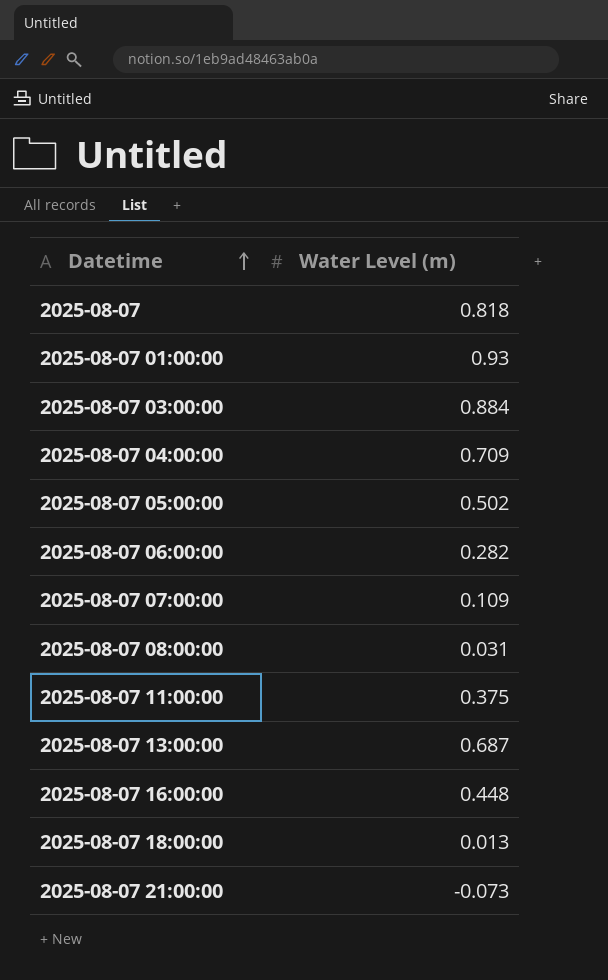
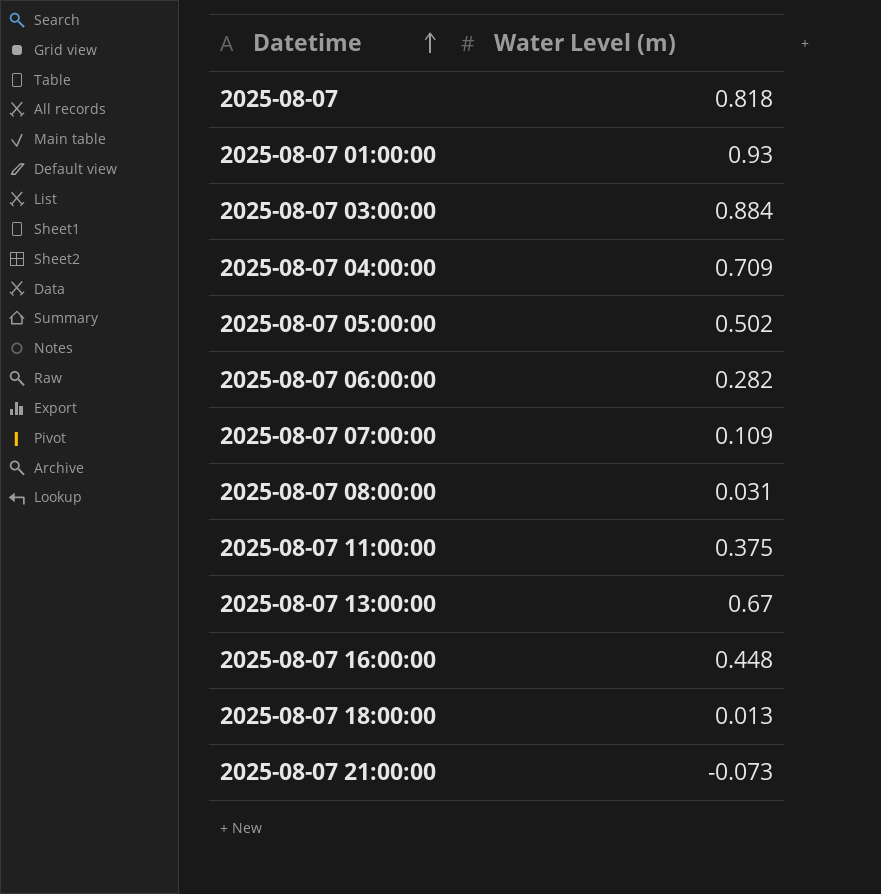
2025-08-07 13:00:00 | Water Level (m): 0.687 -> 0.67

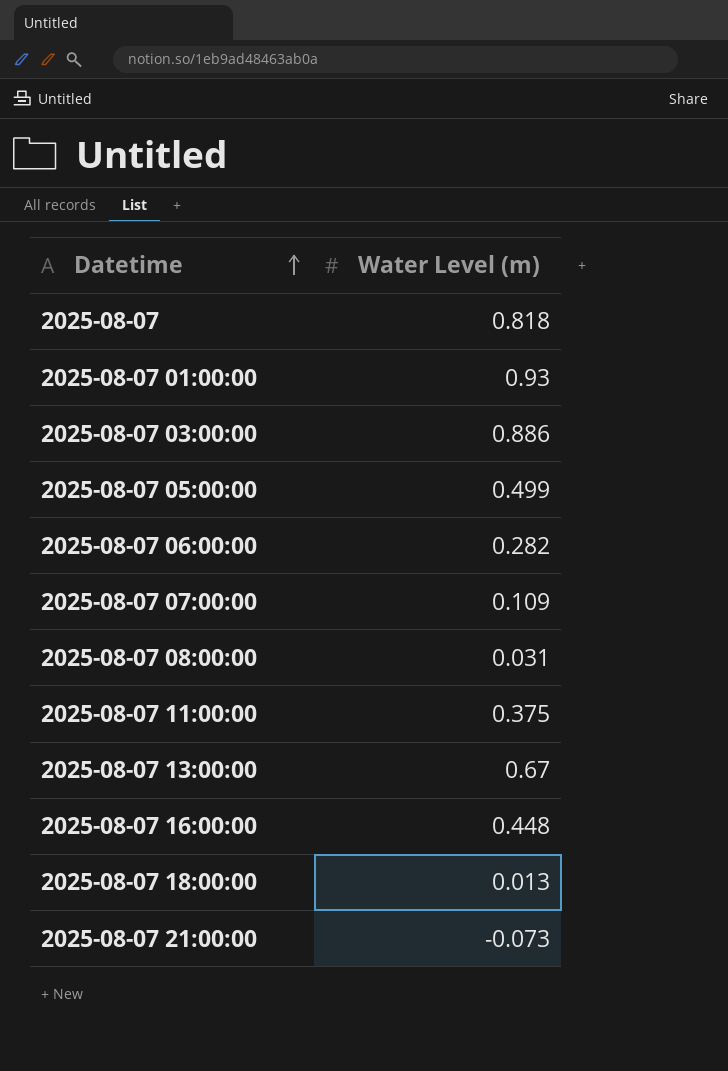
row 2025-08-07 04:00:00: 0.709 -> none
2025-08-07 03:00:00 | Water Level (m): 0.884 -> 0.886
2025-08-07 05:00:00 | Water Level (m): 0.502 -> 0.499

